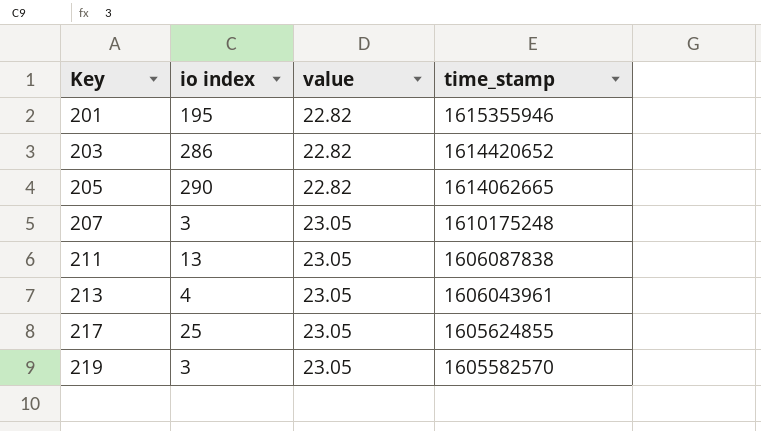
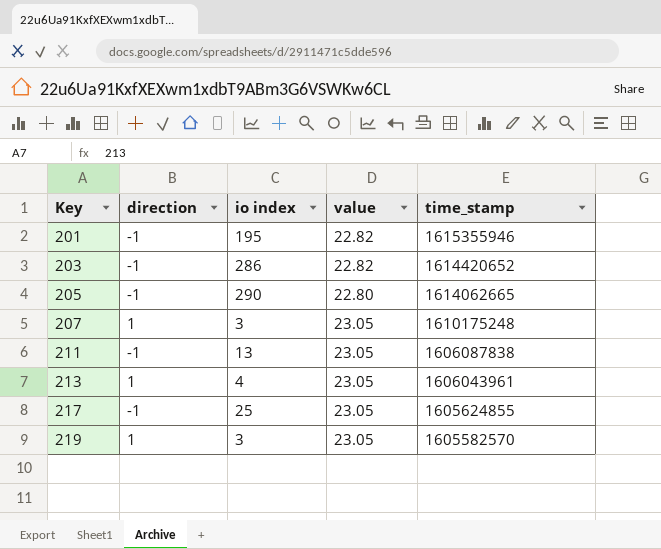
column direction | position: none -> 2
205 | value: 22.82 -> 22.80

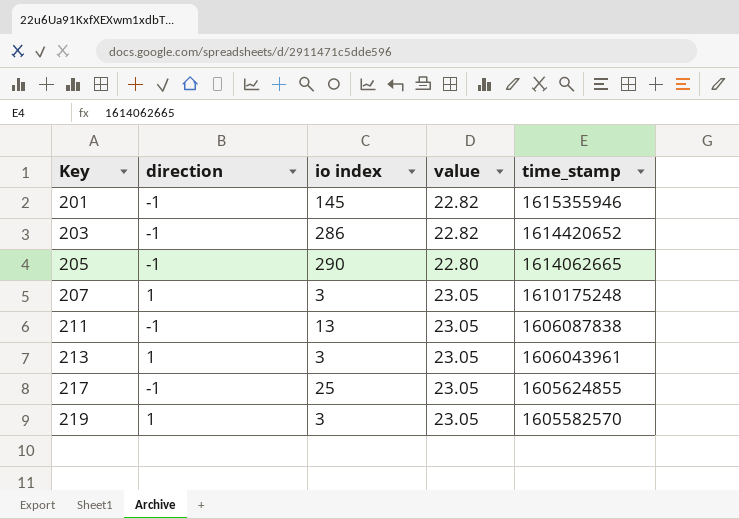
201 | io index: 195 -> 145
213 | io index: 4 -> 3

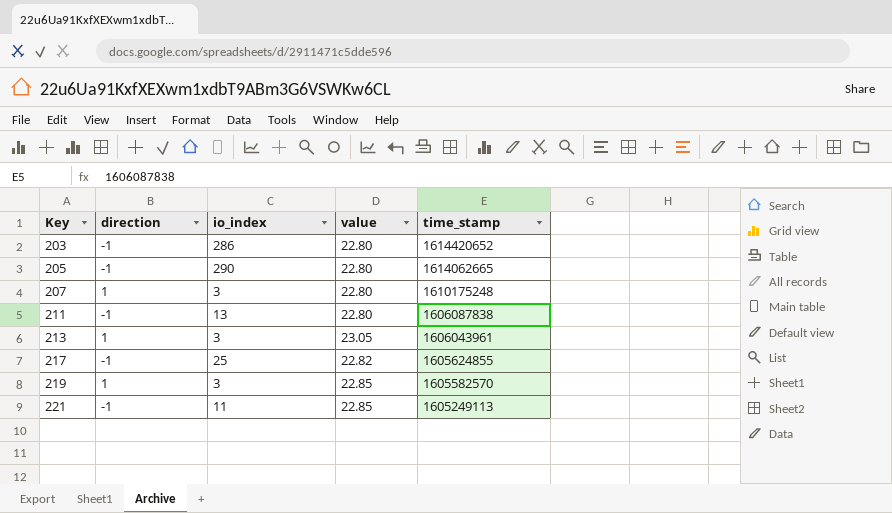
column name: io index -> io_index
row 201: -1 | 145 | 22.82 | 1615355946 -> none
203 | value: 22.82 -> 22.80
207 | value: 23.05 -> 22.80
211 | value: 23.05 -> 22.80
217 | value: 23.05 -> 22.82
219 | value: 23.05 -> 22.85
row 221: none -> -1 | 11 | 22.85 | 1605249113

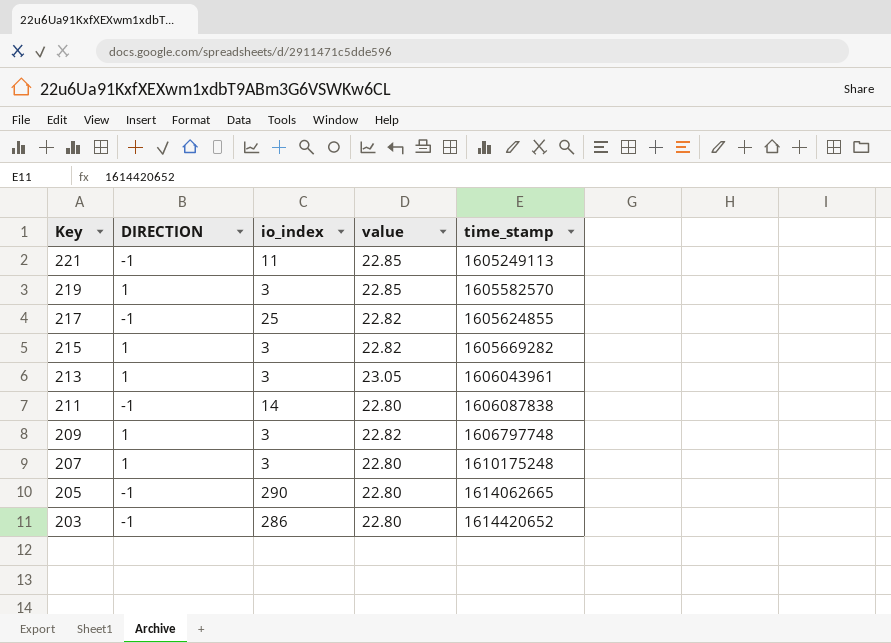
row order: Key ascending -> Key descending
column name: direction -> DIRECTION
row 215: none -> 1 | 3 | 22.82 | 1605669282
211 | io_index: 13 -> 14
row 209: none -> 1 | 3 | 22.82 | 1606797748

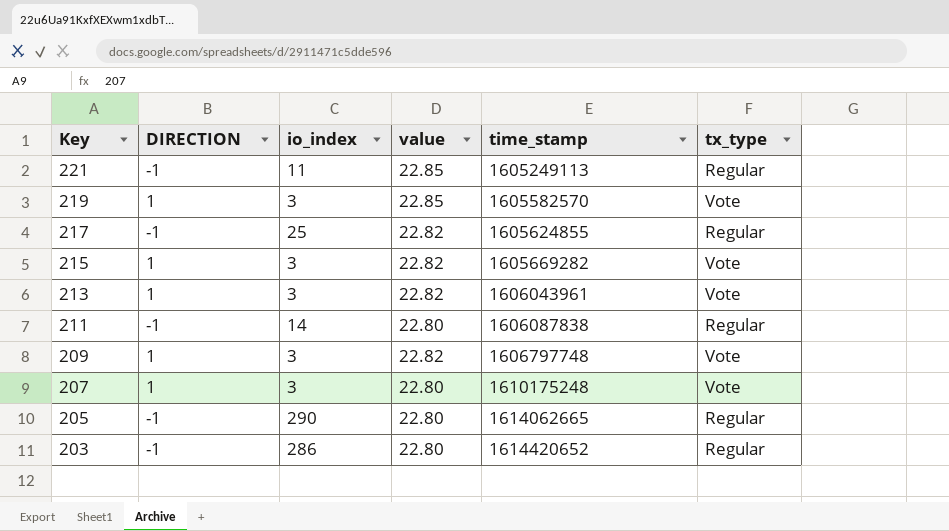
column tx_type | position: none -> 6
213 | value: 23.05 -> 22.82

